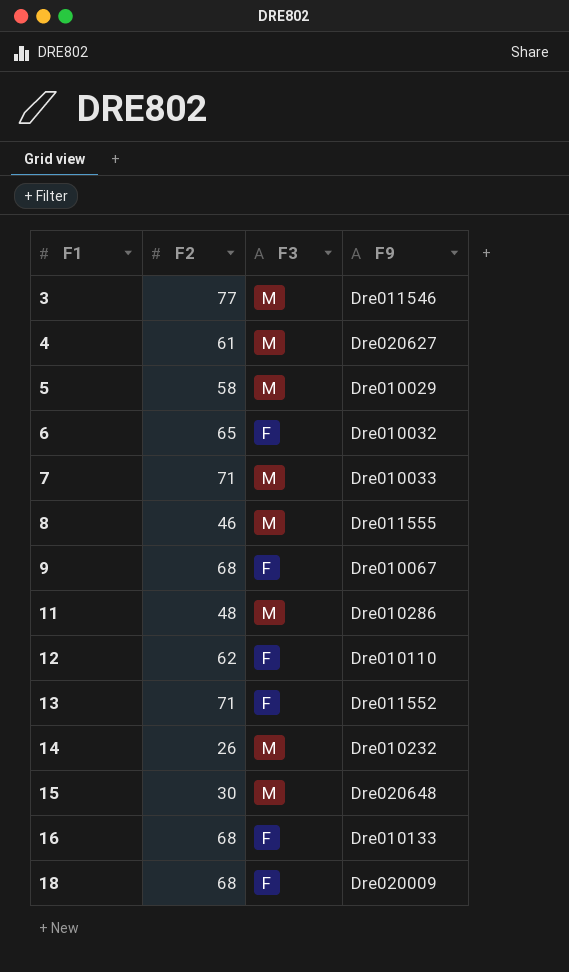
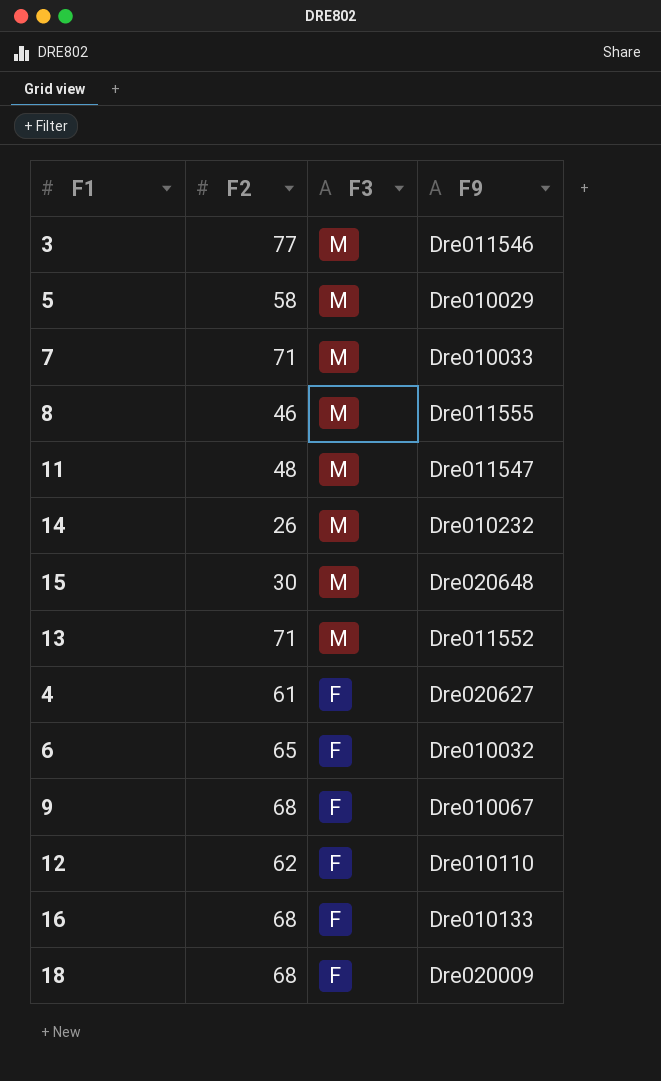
row order: F1 ascending -> F3 descending
11 | F9: Dre010286 -> Dre011547
13 | F3: F -> M
4 | F3: M -> F

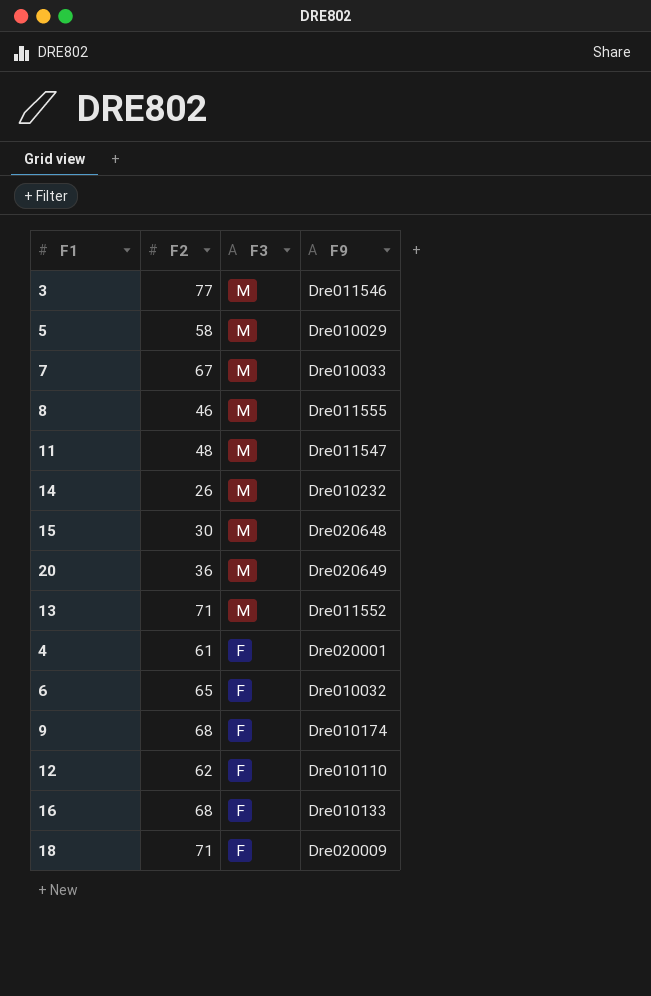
7 | F2: 71 -> 67
row 20: none -> 36 | M | Dre020649
4 | F9: Dre020627 -> Dre020001
9 | F9: Dre010067 -> Dre010174
18 | F2: 68 -> 71

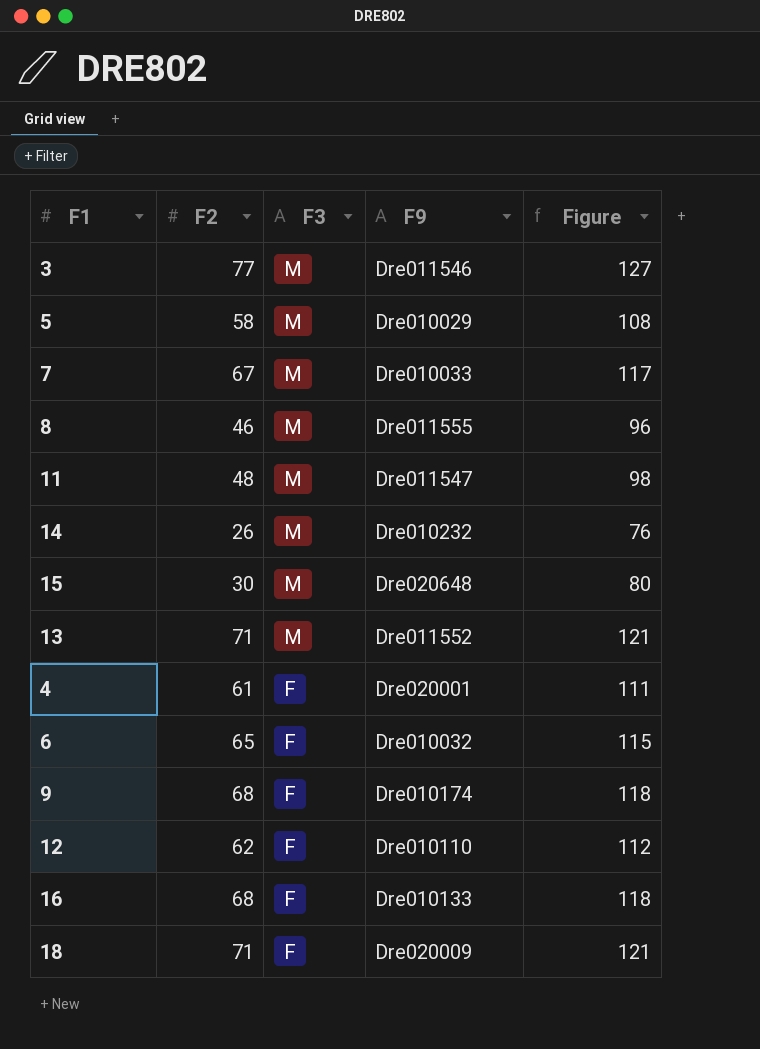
column Figure | formula: none -> [F2] + 50
row 20: 36 | M | Dre020649 -> none

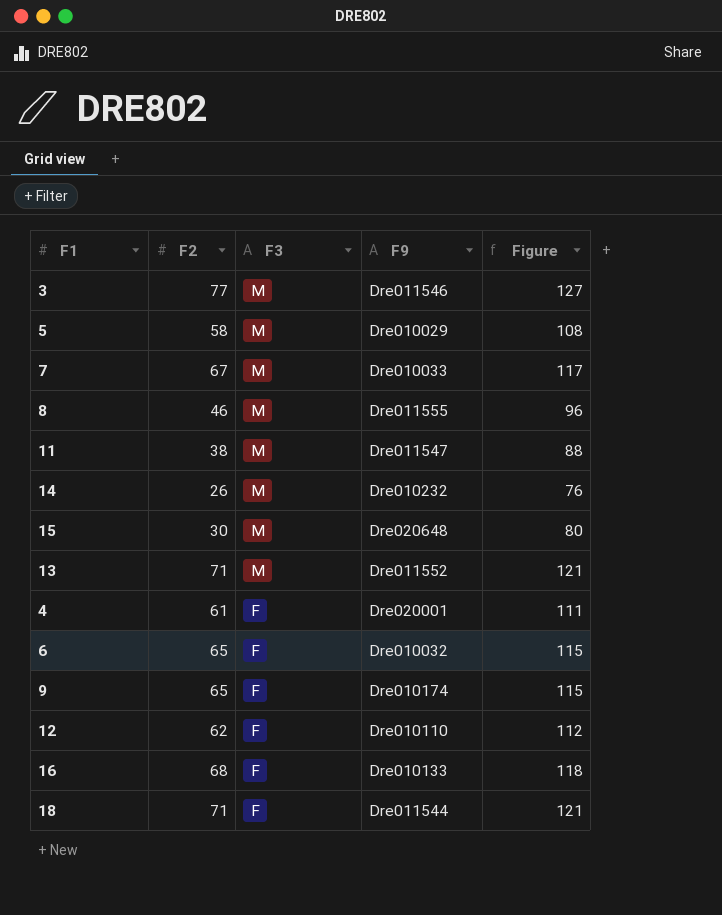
11 | F2: 48 -> 38
11 | Figure: 98 -> 88
9 | F2: 68 -> 65
9 | Figure: 118 -> 115
18 | F9: Dre020009 -> Dre011544

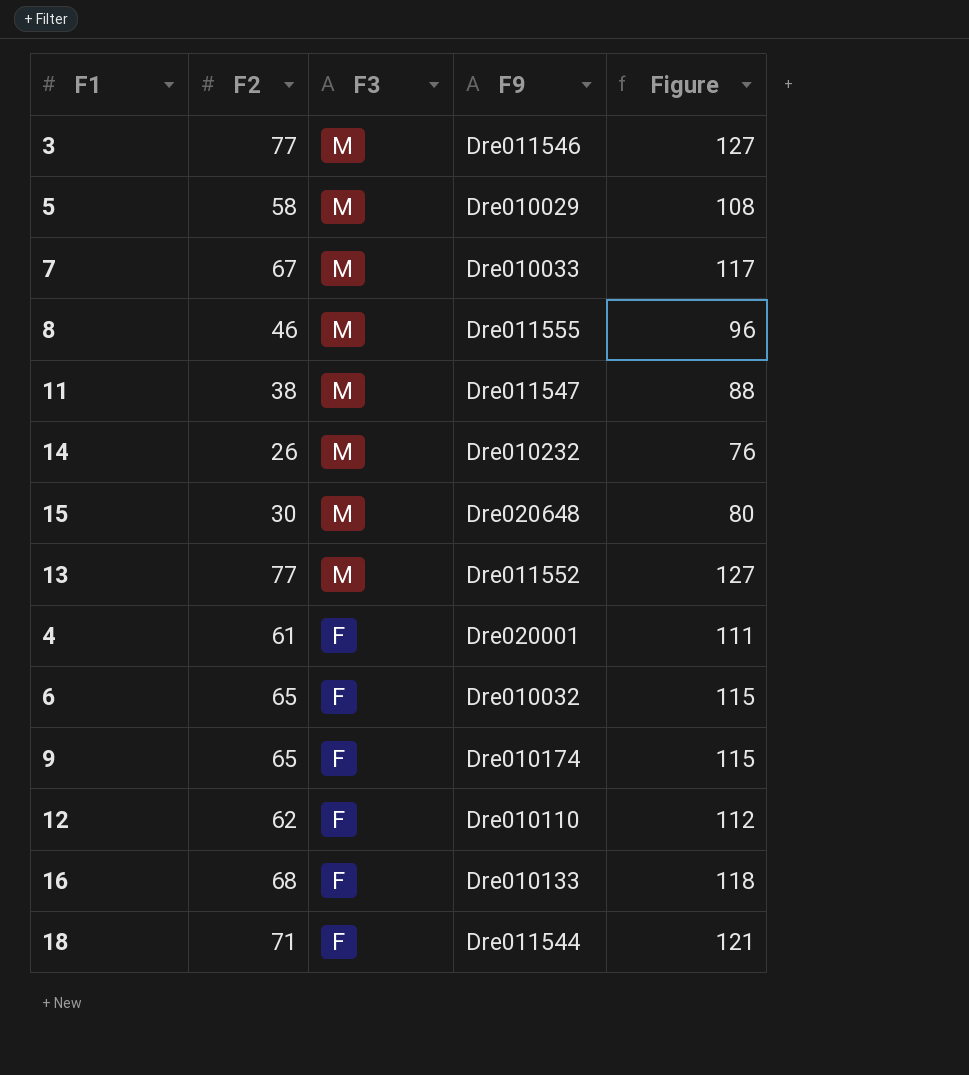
13 | F2: 71 -> 77
13 | Figure: 121 -> 127

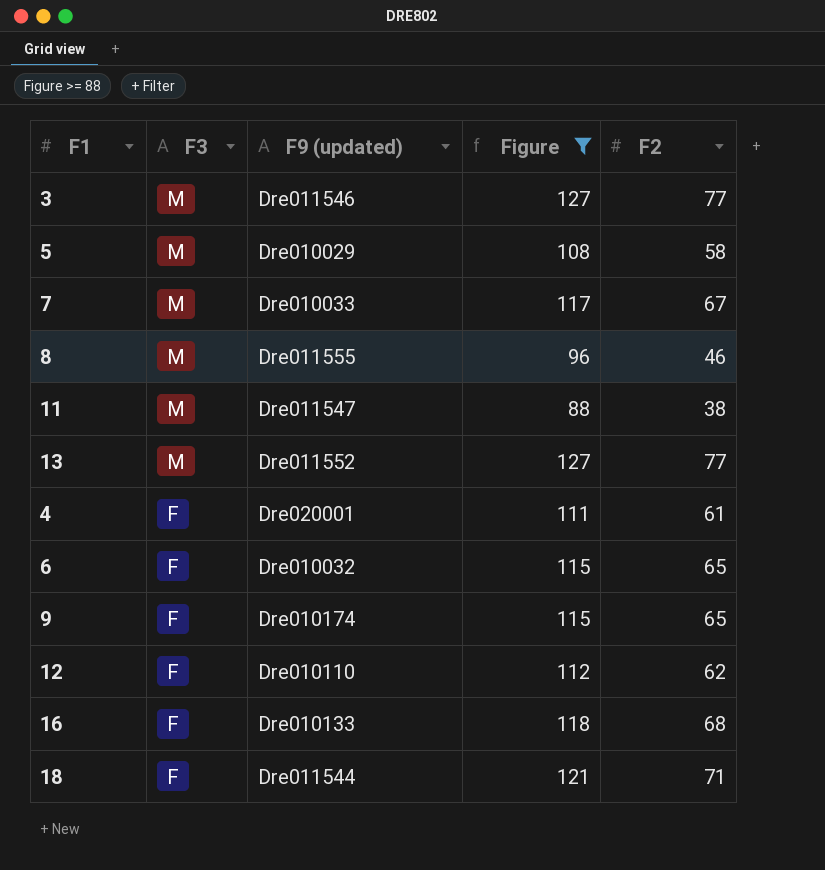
filter: none -> Figure >= 88
column name: F9 -> F9 (updated)
column F2 | position: 2 -> 5

